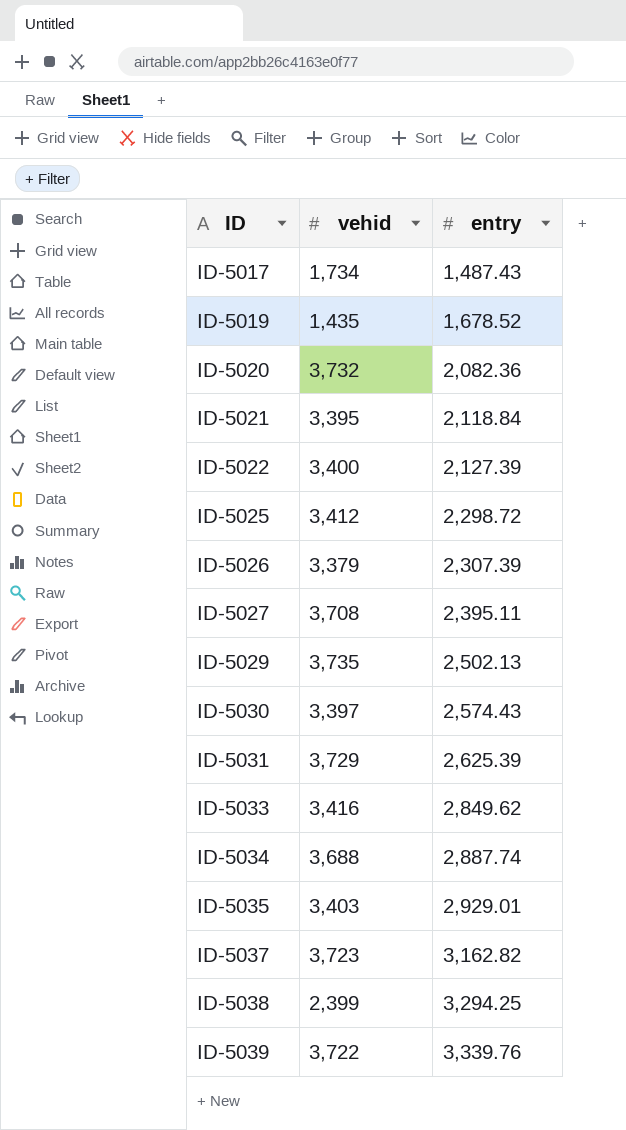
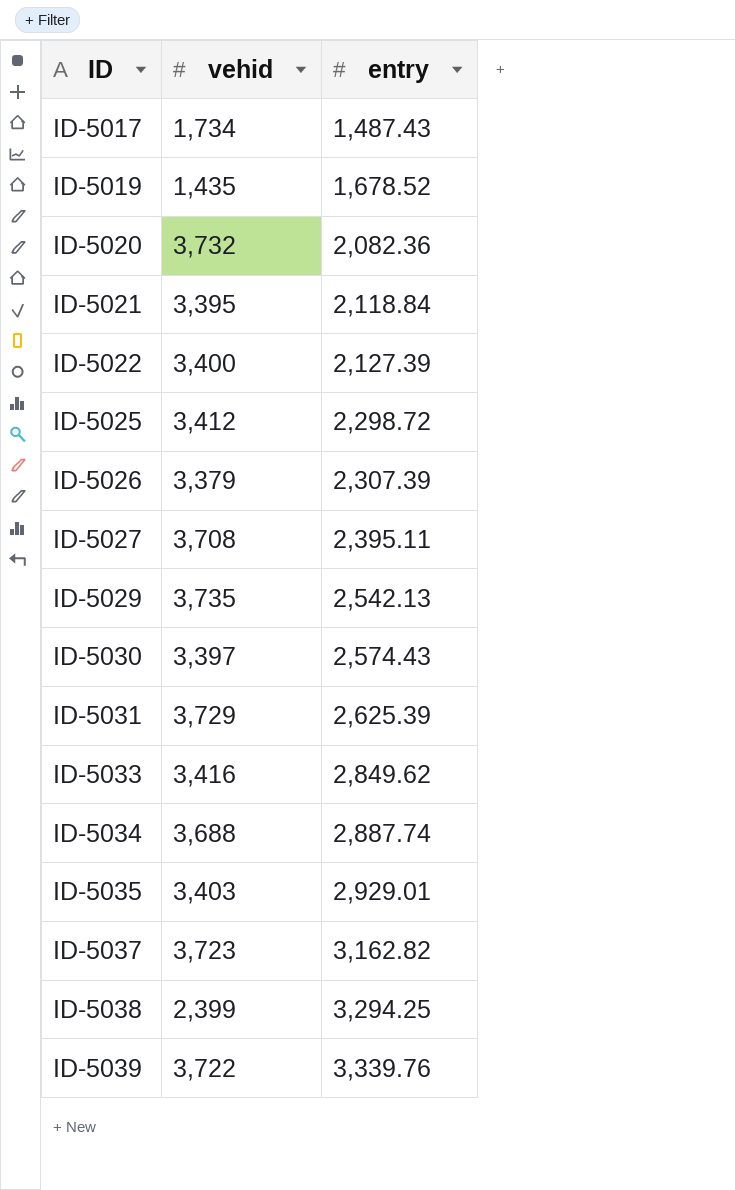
ID-5029 | entry: 2,502.13 -> 2,542.13

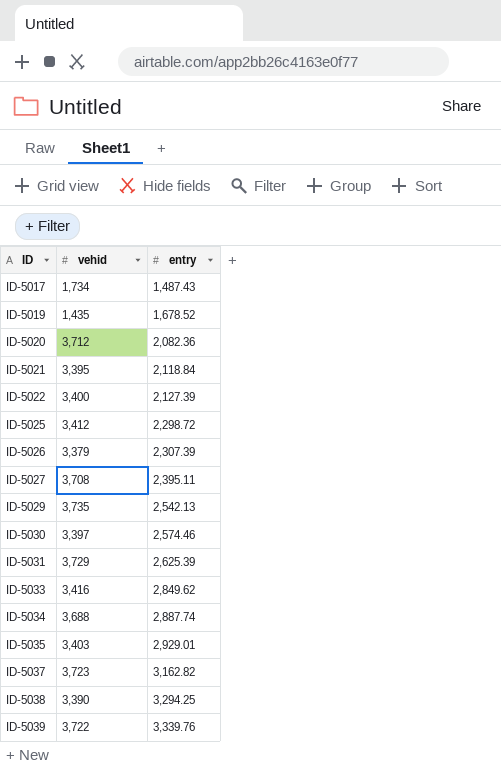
ID-5020 | vehid: 3,732 -> 3,712
ID-5030 | entry: 2,574.43 -> 2,574.46
ID-5038 | vehid: 2,399 -> 3,390

